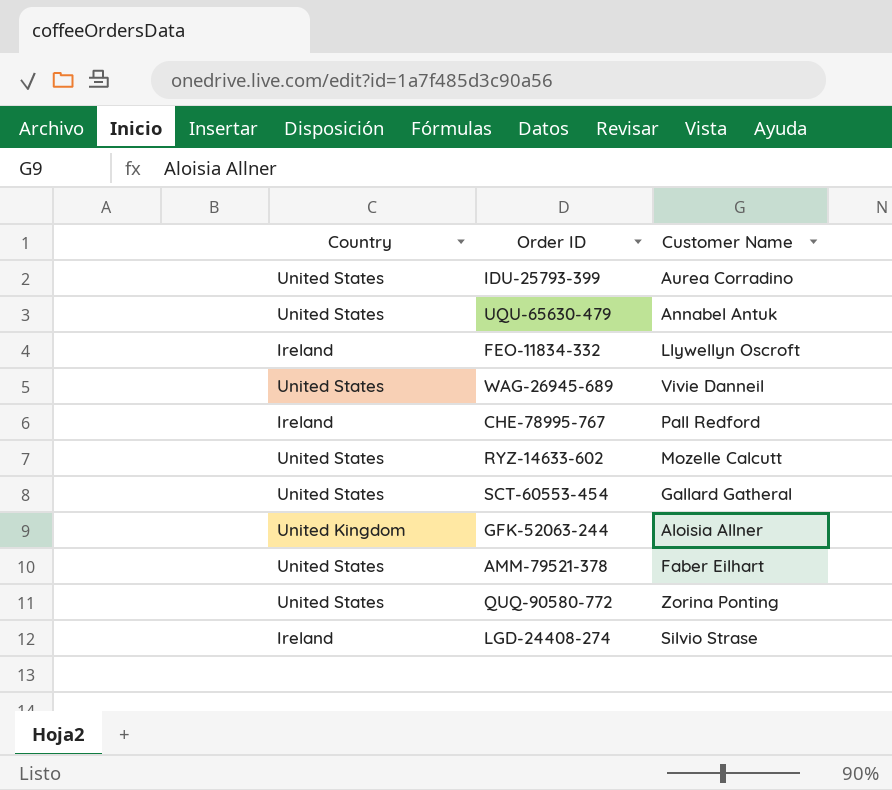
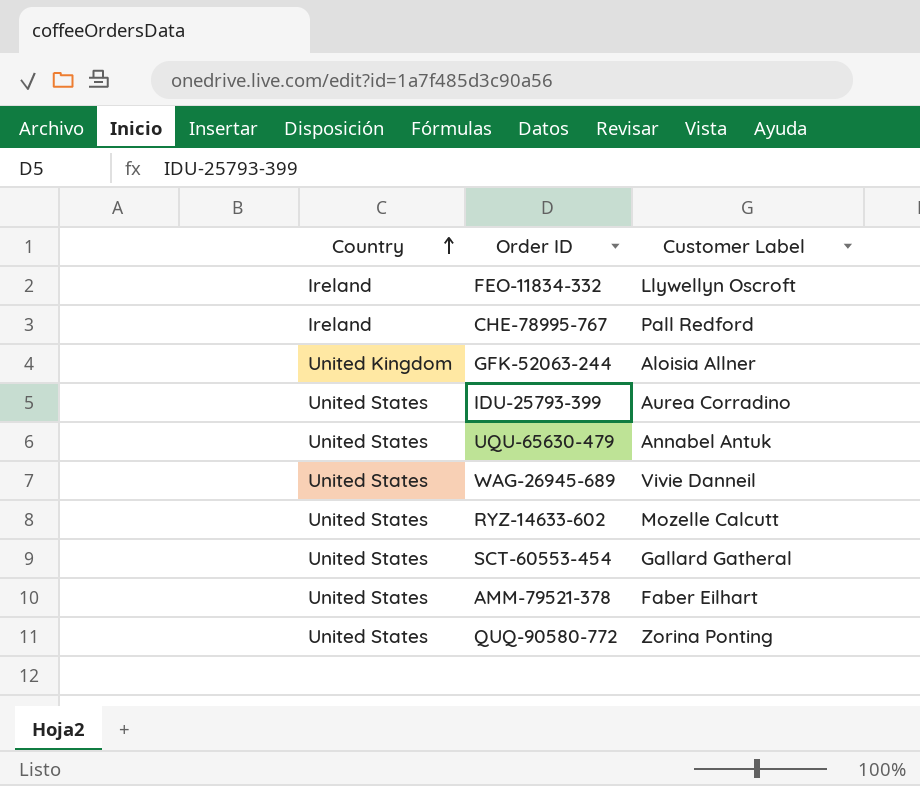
row order: none -> Country ascending
column name: Customer Name -> Customer Label
row LGD-24408-274: Ireland | Silvio Strase -> none

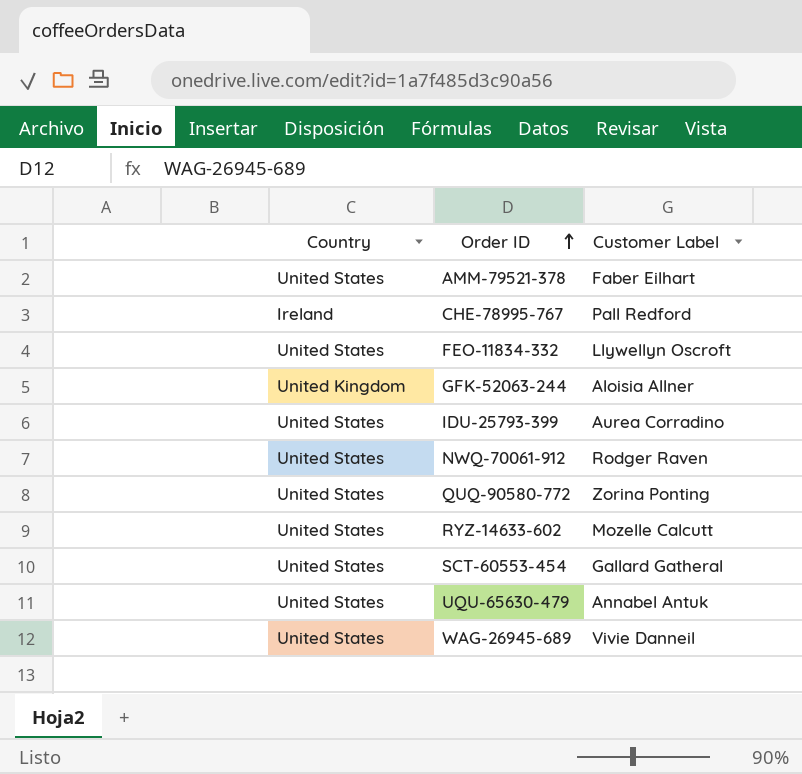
row order: Country ascending -> Order ID ascending
FEO-11834-332 | Country: Ireland -> United States
row NWQ-70061-912: none -> United States | Rodger Raven

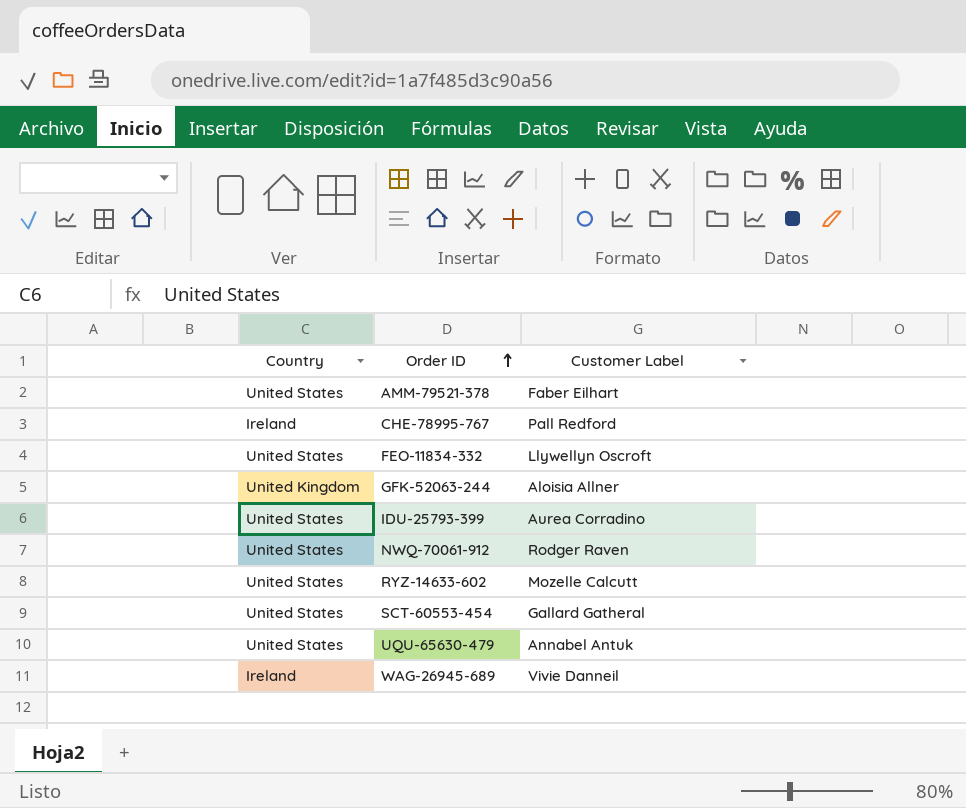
row QUQ-90580-772: United States | Zorina Ponting -> none
WAG-26945-689 | Country: United States -> Ireland

